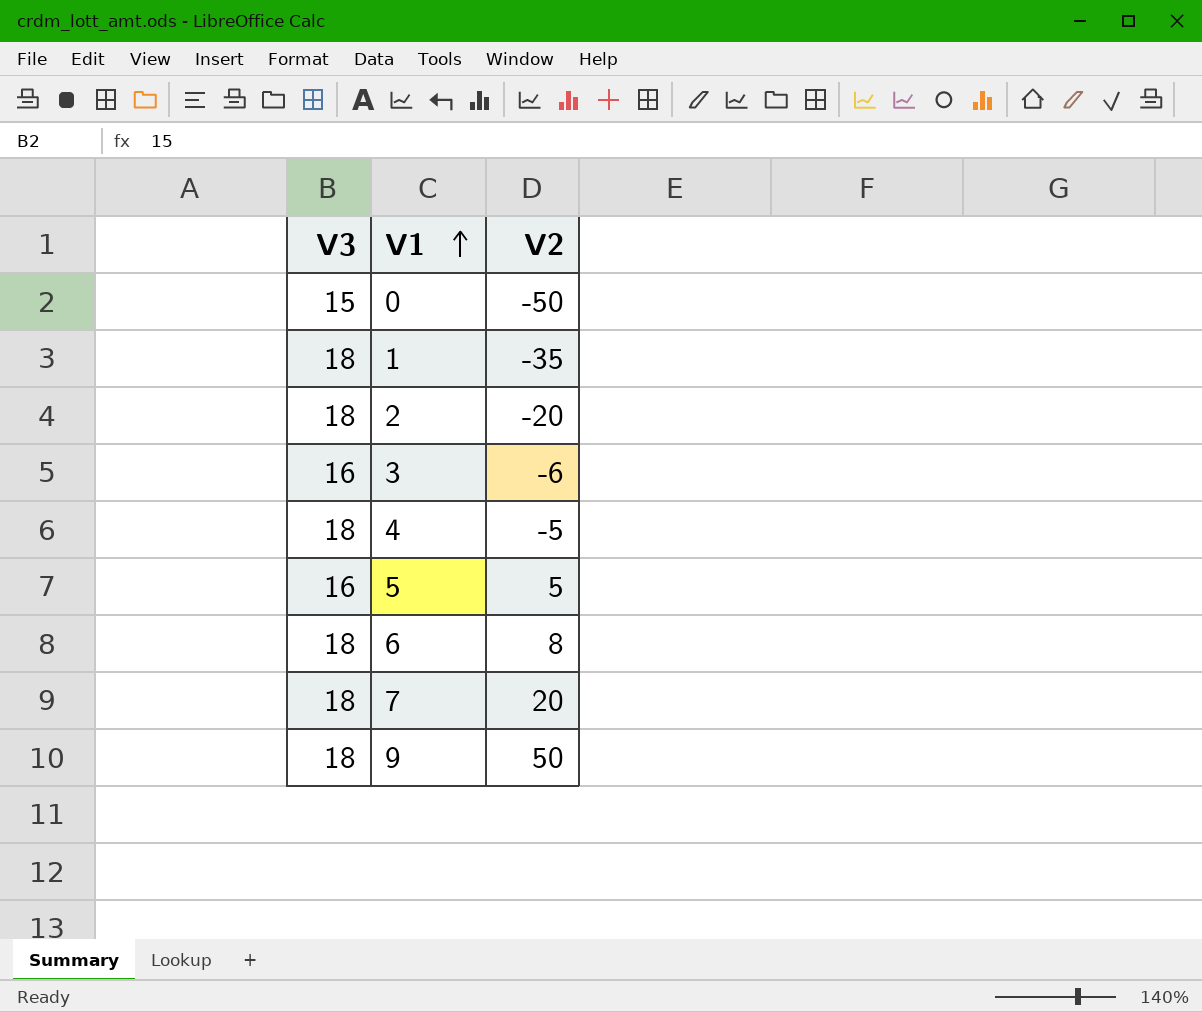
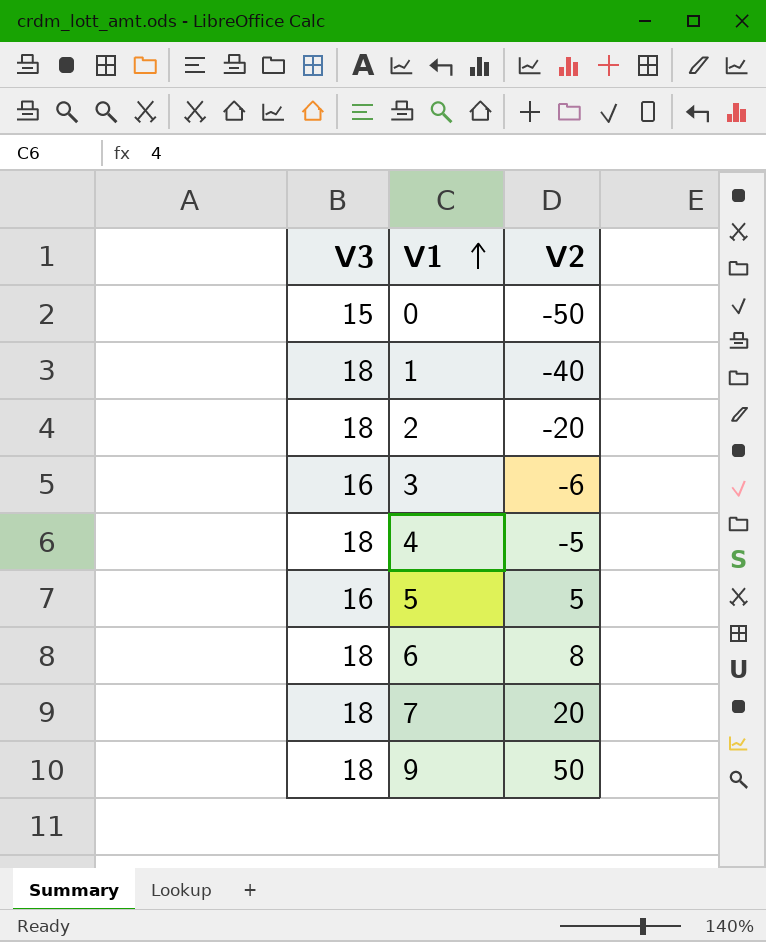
1 | V2: -35 -> -40

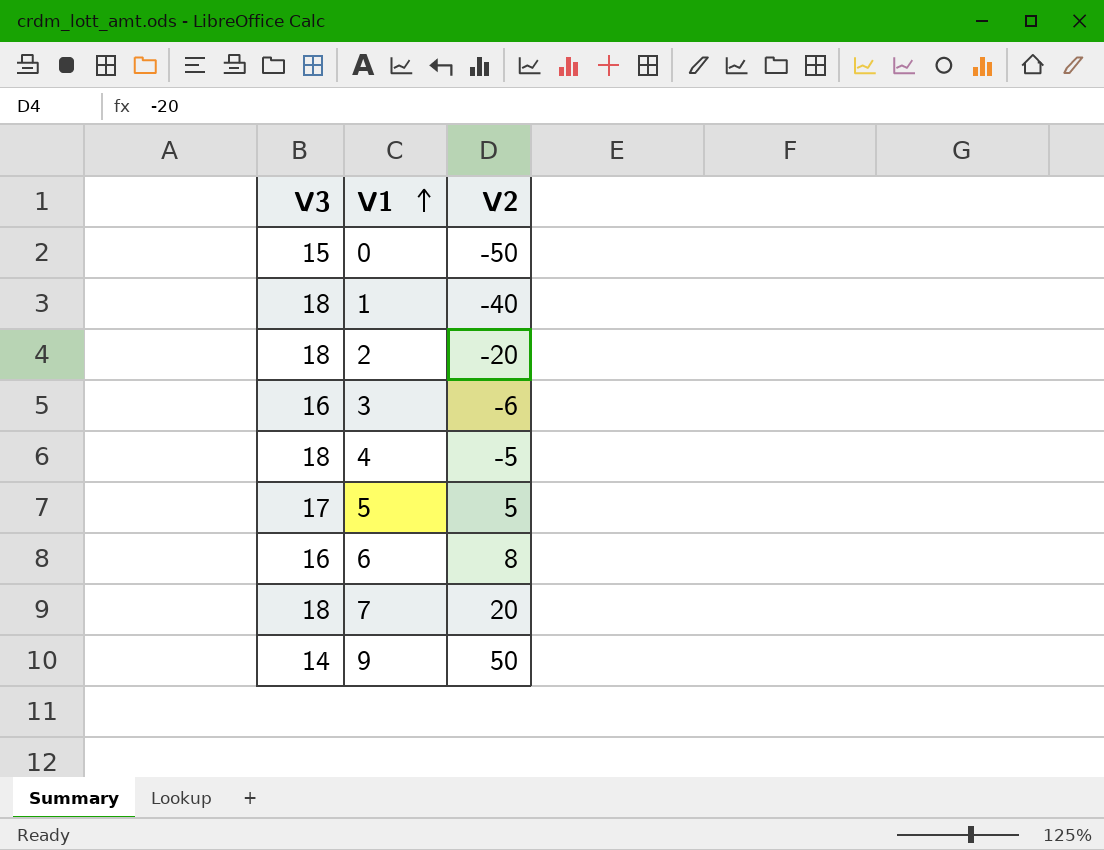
5 | V3: 16 -> 17
6 | V3: 18 -> 16
9 | V3: 18 -> 14

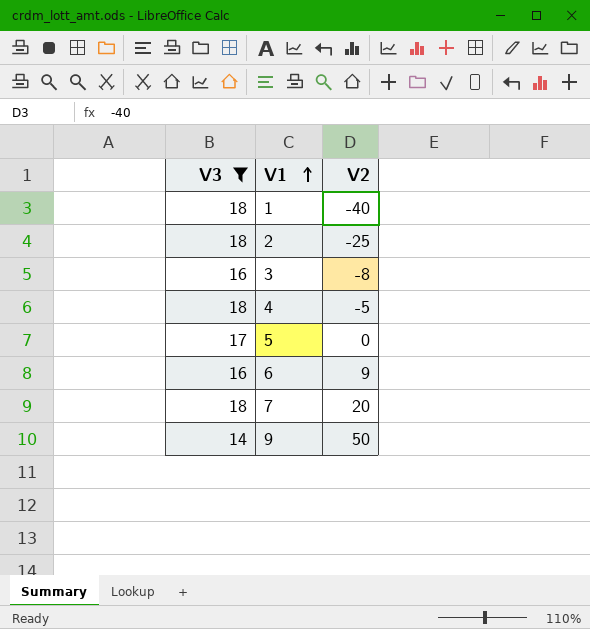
filter: none -> V3 != 15
2 | V2: -20 -> -25
3 | V2: -6 -> -8
5 | V2: 5 -> 0
6 | V2: 8 -> 9

